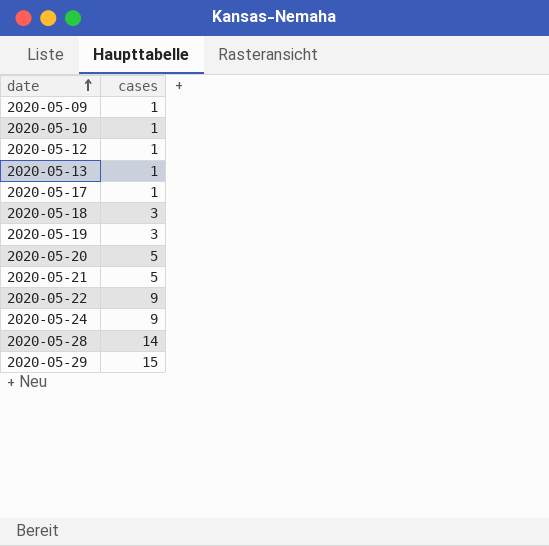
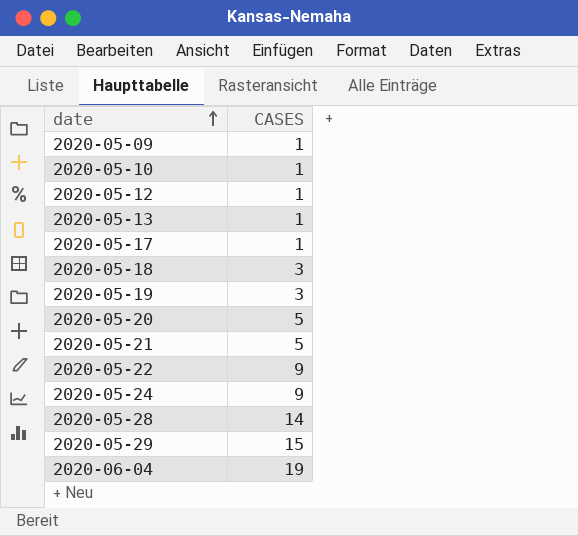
column name: cases -> CASES
row 2020-06-04: none -> 19

